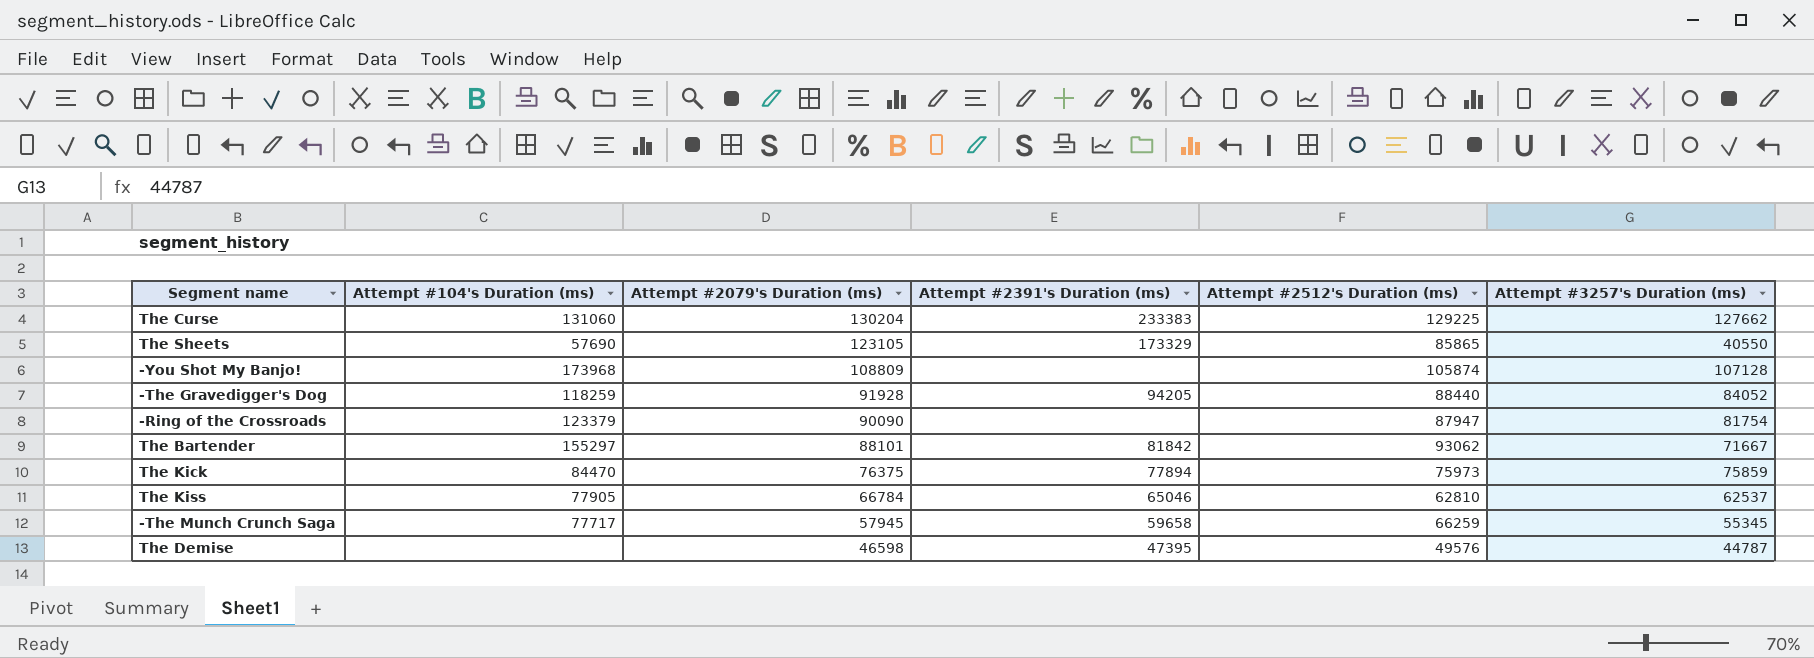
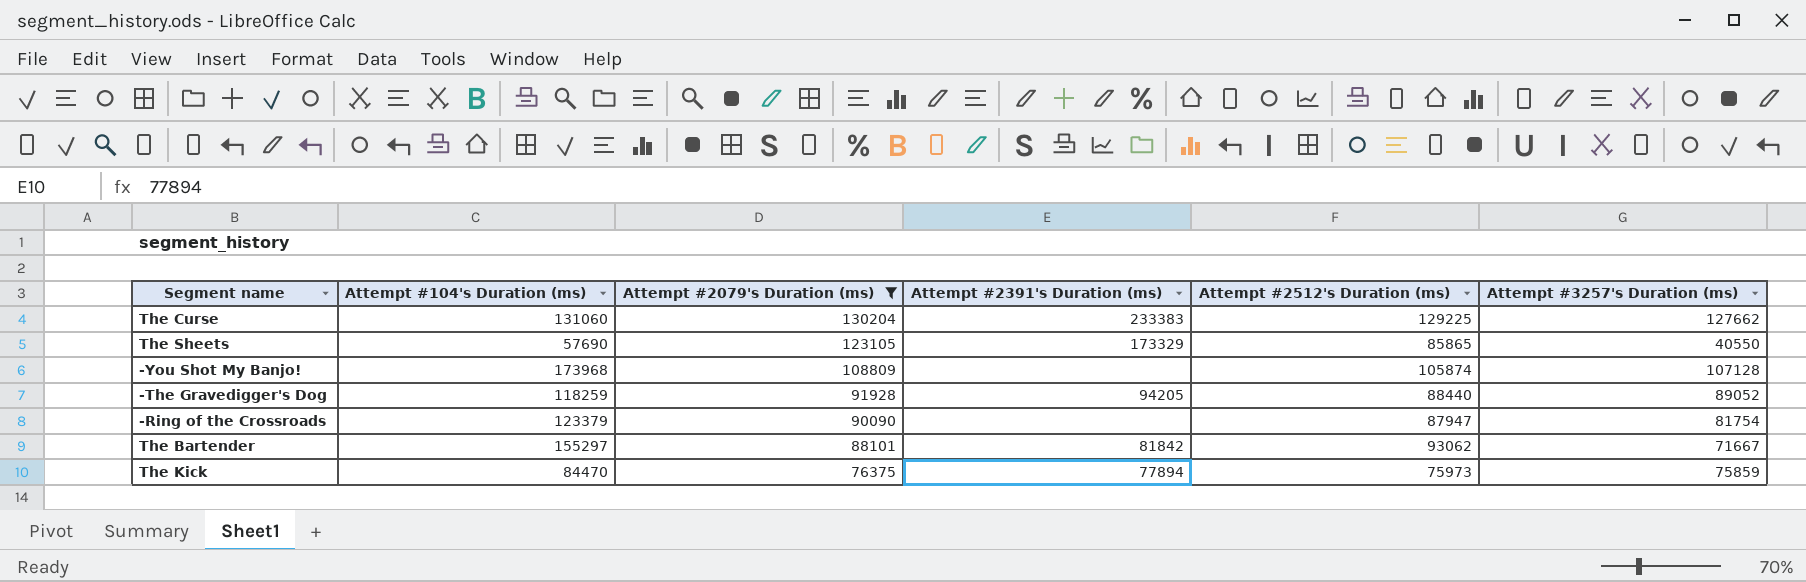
filter: none -> Attempt #2079's Duration (ms) >= 76375
-The Gravedigger's Dog | Attempt #3257's Duration (ms): 84052 -> 89052

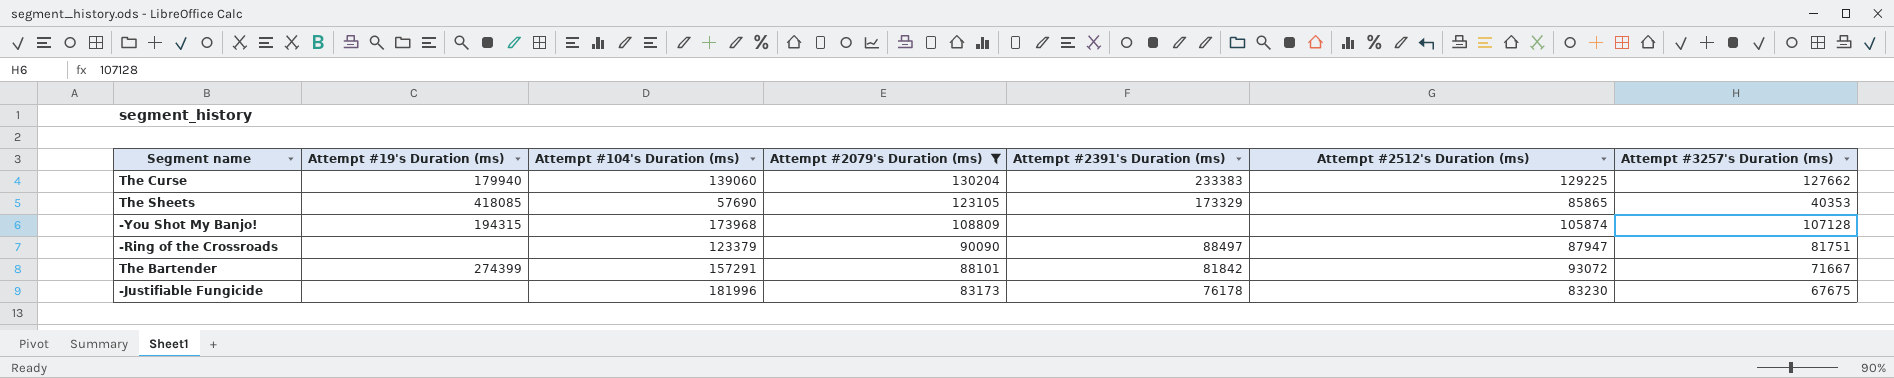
column Attempt #19's Duration (ms) | position: none -> 2
row -The Gravedigger's Dog: 118259 | 91928 | 94205 | 88440 | 89052 -> none
row The Kick: 84470 | 76375 | 77894 | 75973 | 75859 -> none
The Curse | Attempt #104's Duration (ms): 131060 -> 139060
The Sheets | Attempt #3257's Duration (ms): 40550 -> 40353
-Ring of the Crossroads | Attempt #2391's Duration (ms): none -> 88497
-Ring of the Crossroads | Attempt #3257's Duration (ms): 81754 -> 81751
The Bartender | Attempt #104's Duration (ms): 155297 -> 157291
The Bartender | Attempt #2512's Duration (ms): 93062 -> 93072
row -Justifiable Fungicide: none -> none | 181996 | 83173 | 76178 | 83230 | 67675

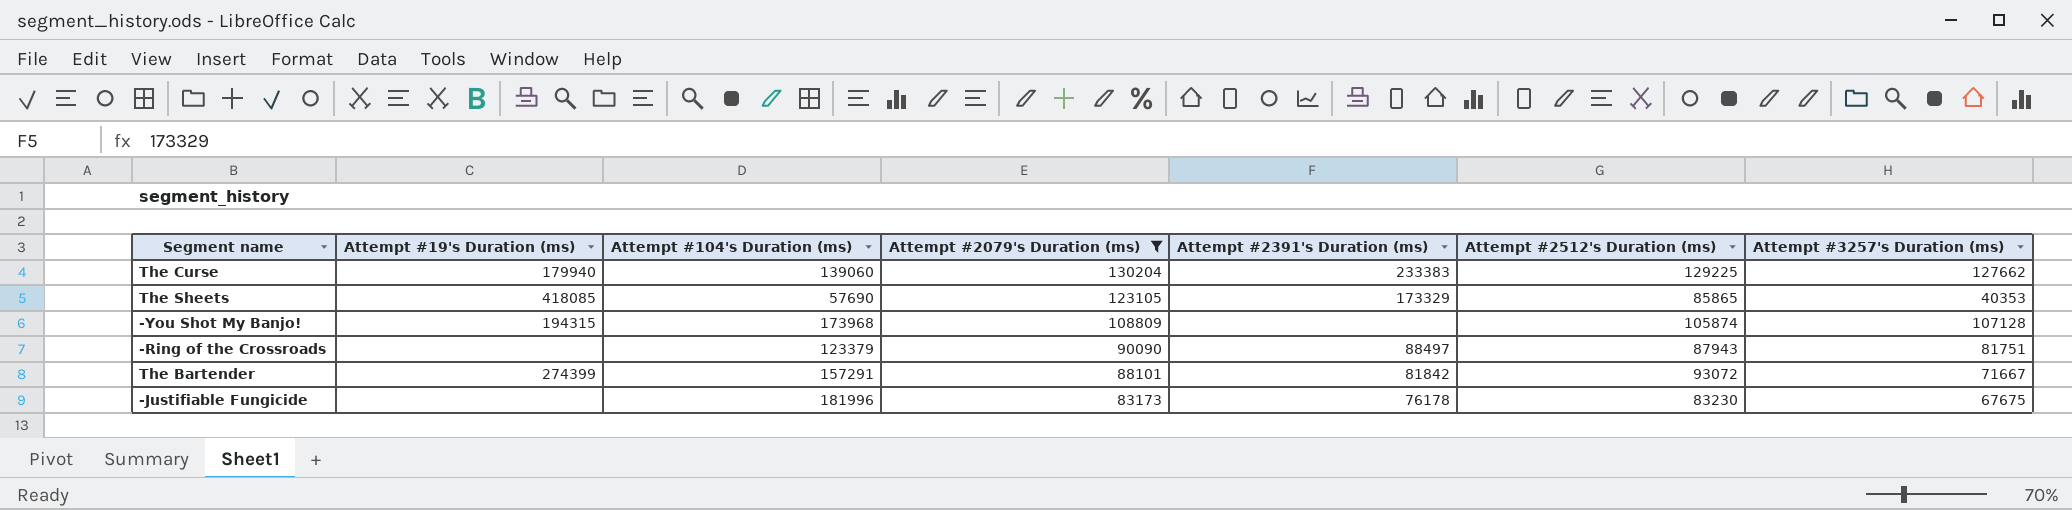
-Ring of the Crossroads | Attempt #2512's Duration (ms): 87947 -> 87943

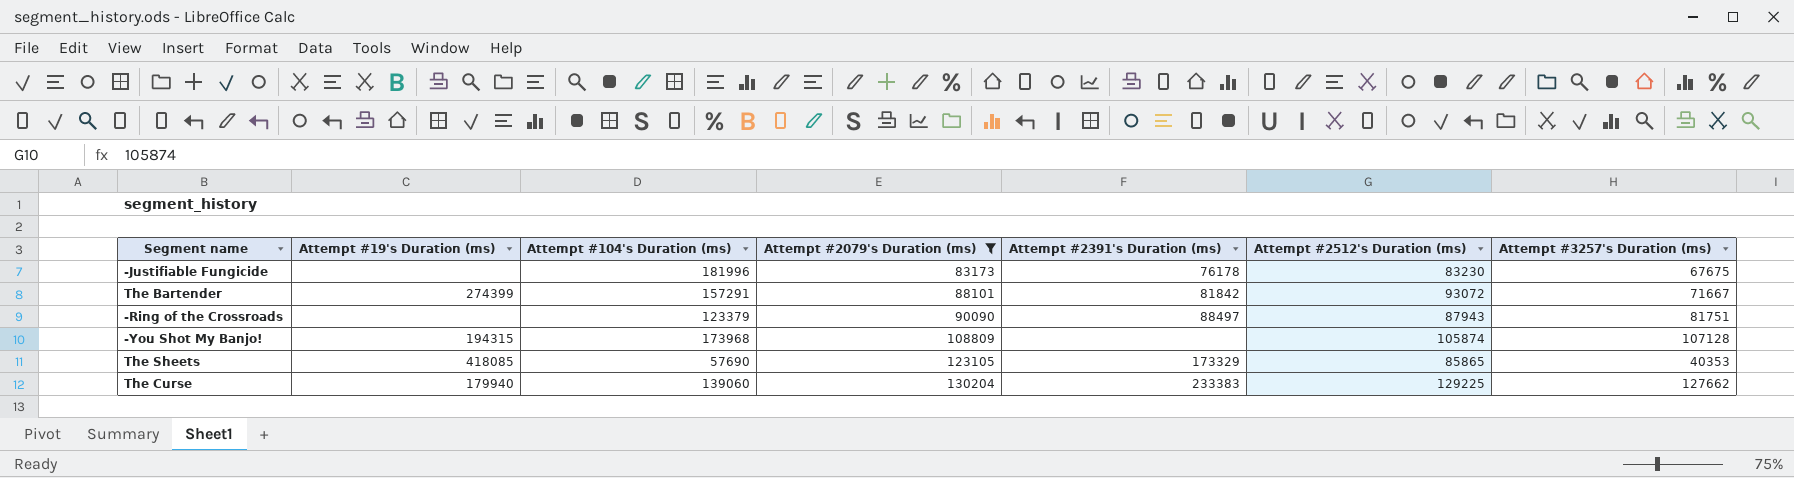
row order: Attempt #2079's Duration (ms) descending -> Attempt #2079's Duration (ms) ascending

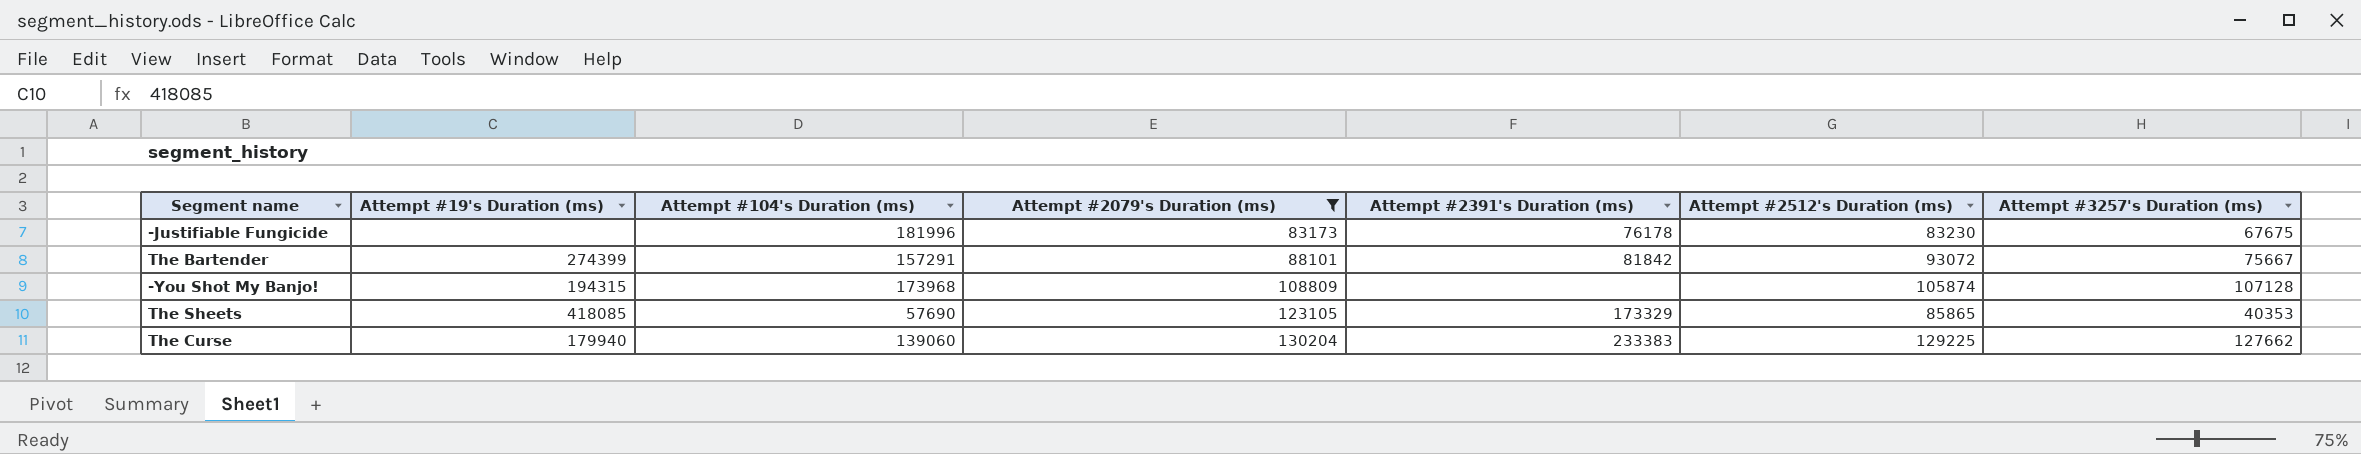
row -Ring of the Crossroads: none | 123379 | 90090 | 88497 | 87943 | 81751 -> none
The Bartender | Attempt #3257's Duration (ms): 71667 -> 75667

